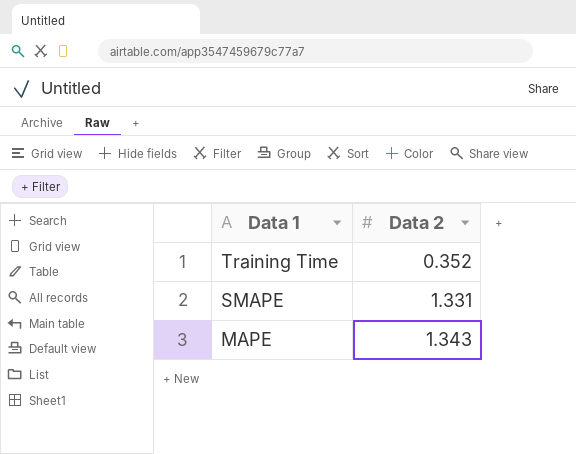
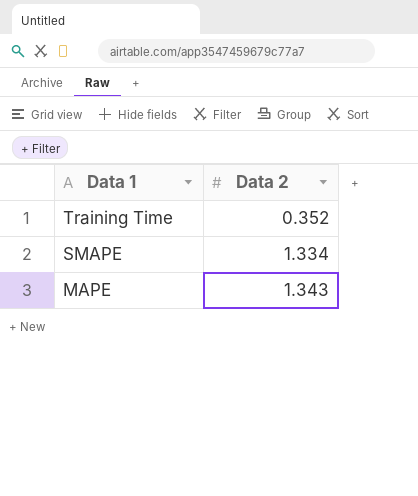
SMAPE | Data 2: 1.331 -> 1.334

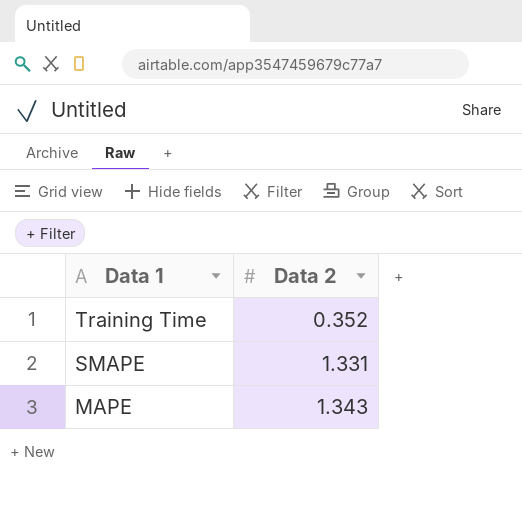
SMAPE | Data 2: 1.334 -> 1.331

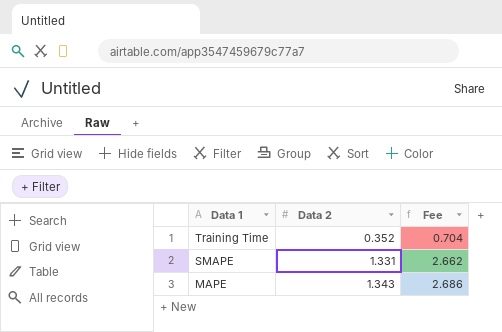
column Fee | formula: none -> [Data 2] * 2

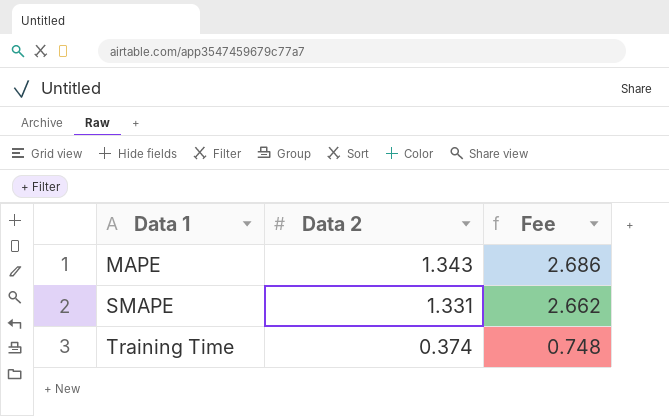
row order: Data 1 descending -> Data 1 ascending
Training Time | Data 2: 0.352 -> 0.374
Training Time | Fee: 0.704 -> 0.748

